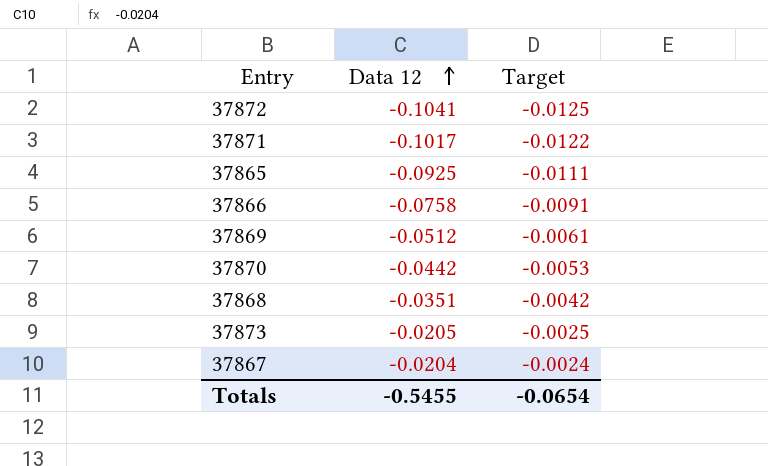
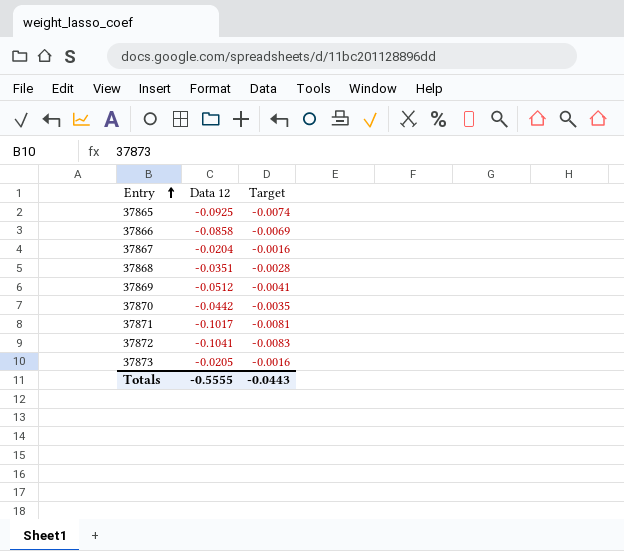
row order: Data 12 ascending -> Entry ascending
column Target | formula: [Data 12] * 0.12 -> [Data 12] * 0.08
37866 | Data 12: -0.0758 -> -0.0858
Totals | Data 12: -0.5455 -> -0.5555
Totals | Target: -0.0654 -> -0.0443

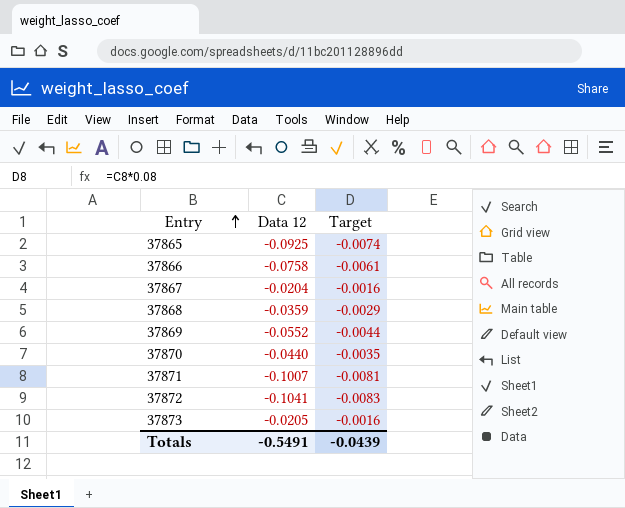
37866 | Data 12: -0.0858 -> -0.0758
37866 | Target: -0.0069 -> -0.0061
37868 | Data 12: -0.0351 -> -0.0359
37868 | Target: -0.0028 -> -0.0029
37869 | Data 12: -0.0512 -> -0.0552
37869 | Target: -0.0041 -> -0.0044
37870 | Data 12: -0.0442 -> -0.0440
37871 | Data 12: -0.1017 -> -0.1007
Totals | Data 12: -0.5555 -> -0.5491
Totals | Target: -0.0443 -> -0.0439

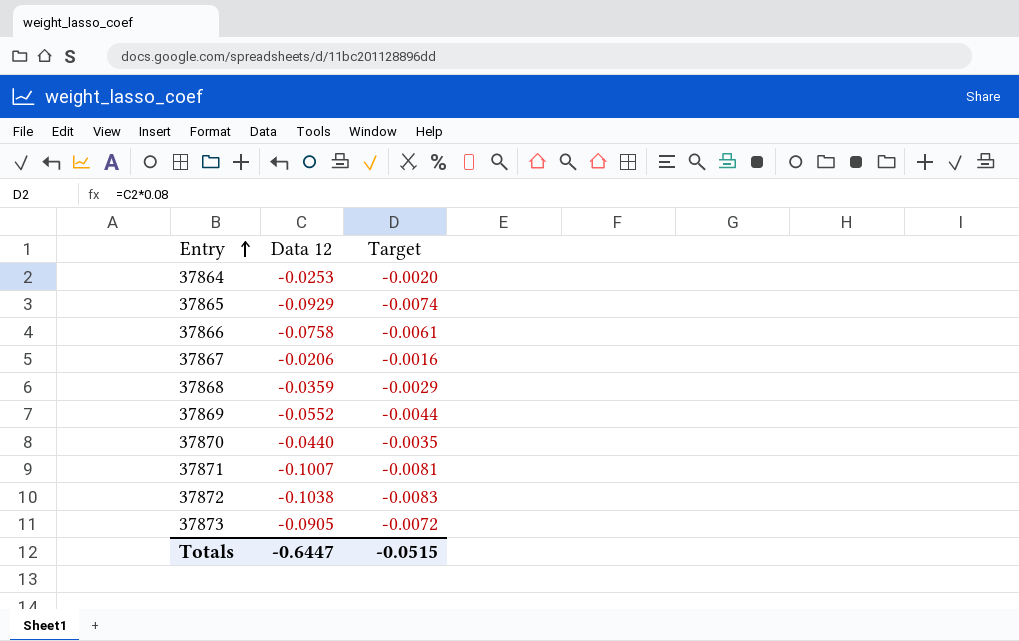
row 37864: none -> -0.0253 | -0.0020
37865 | Data 12: -0.0925 -> -0.0929
37867 | Data 12: -0.0204 -> -0.0206
37872 | Data 12: -0.1041 -> -0.1038
37873 | Data 12: -0.0205 -> -0.0905
37873 | Target: -0.0016 -> -0.0072
Totals | Data 12: -0.5491 -> -0.6447
Totals | Target: -0.0439 -> -0.0515

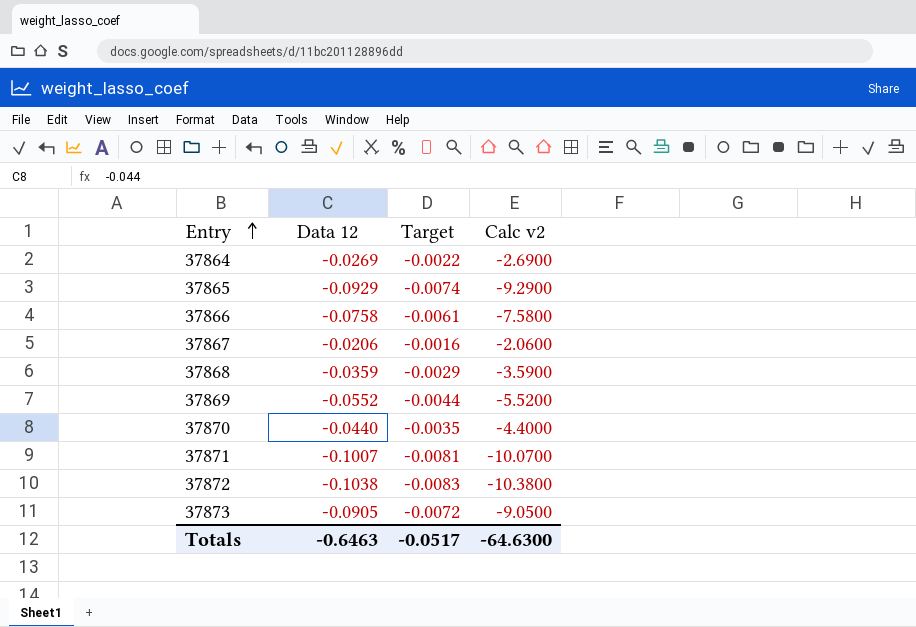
column Calc v2 | formula: none -> [Data 12] * 100
37864 | Data 12: -0.0253 -> -0.0269
37864 | Target: -0.0020 -> -0.0022
Totals | Data 12: -0.6447 -> -0.6463
Totals | Target: -0.0515 -> -0.0517

